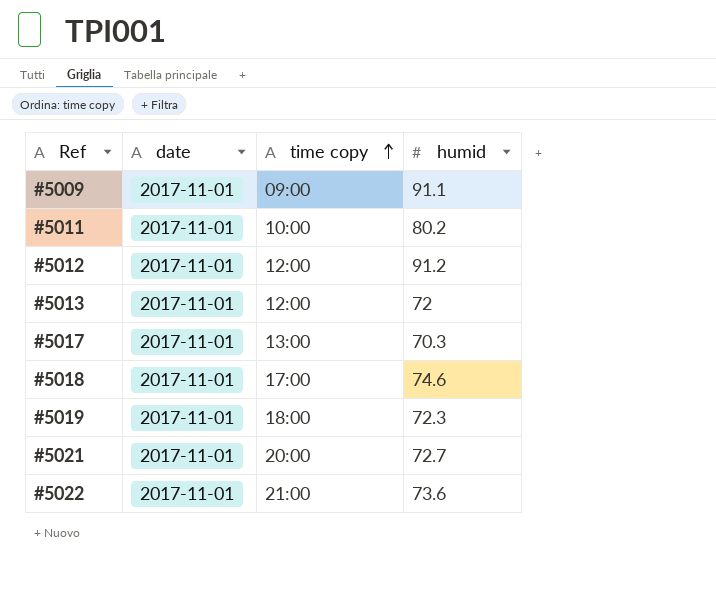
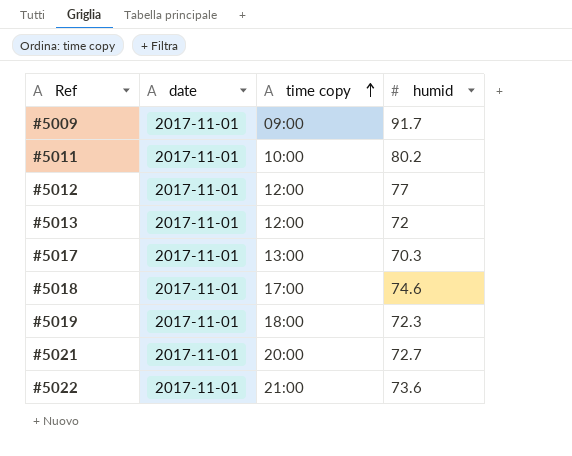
#5009 | humid: 91.1 -> 91.7
#5012 | humid: 91.2 -> 77

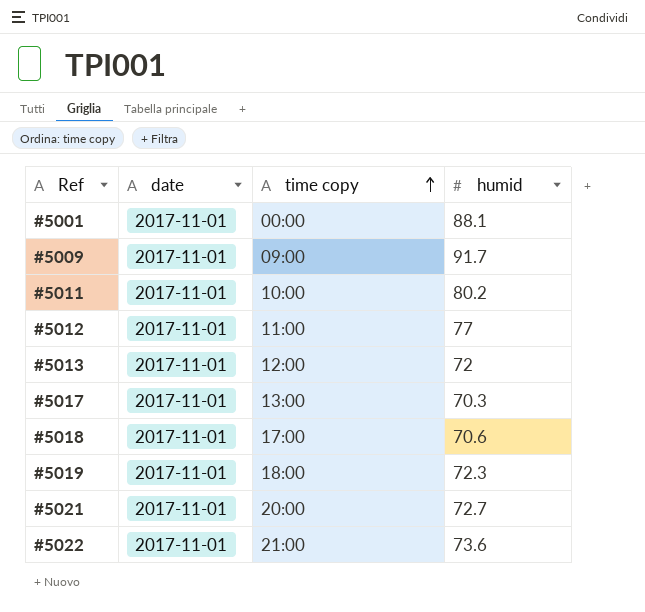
row #5001: none -> 2017-11-01 | 00:00 | 88.1
#5012 | time copy: 12:00 -> 11:00
#5018 | humid: 74.6 -> 70.6

